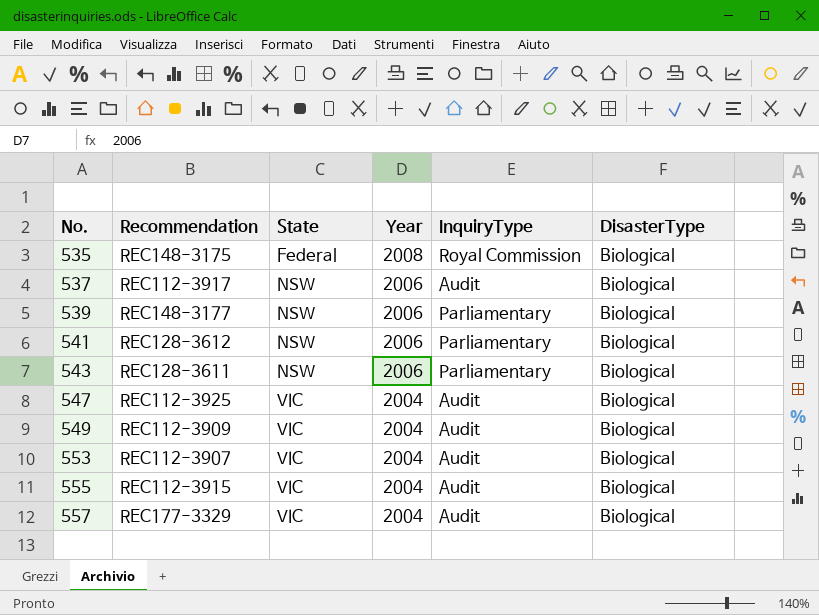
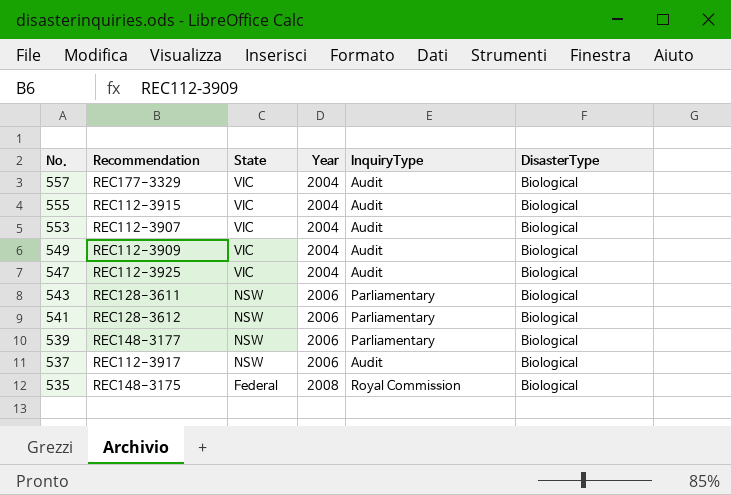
row order: No. ascending -> No. descending

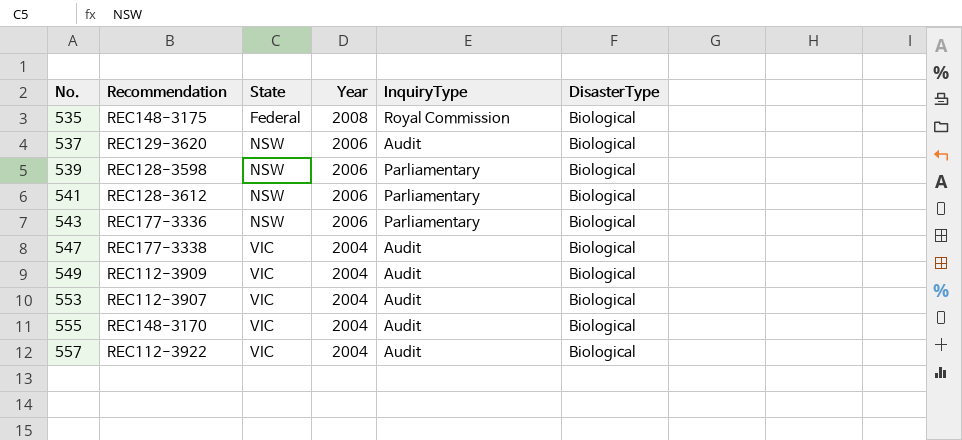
row order: No. descending -> No. ascending
537 | Recommendation: REC112-3917 -> REC129-3620
539 | Recommendation: REC148-3177 -> REC128-3598
543 | Recommendation: REC128-3611 -> REC177-3336
547 | Recommendation: REC112-3925 -> REC177-3338
555 | Recommendation: REC112-3915 -> REC148-3170
557 | Recommendation: REC177-3329 -> REC112-3922

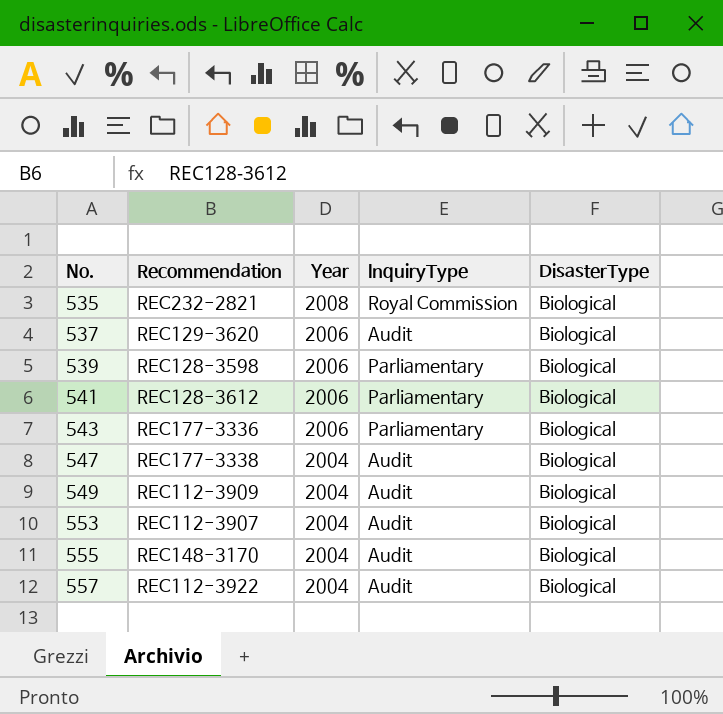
column State | position: 3 -> none
535 | Recommendation: REC148-3175 -> REC232-2821

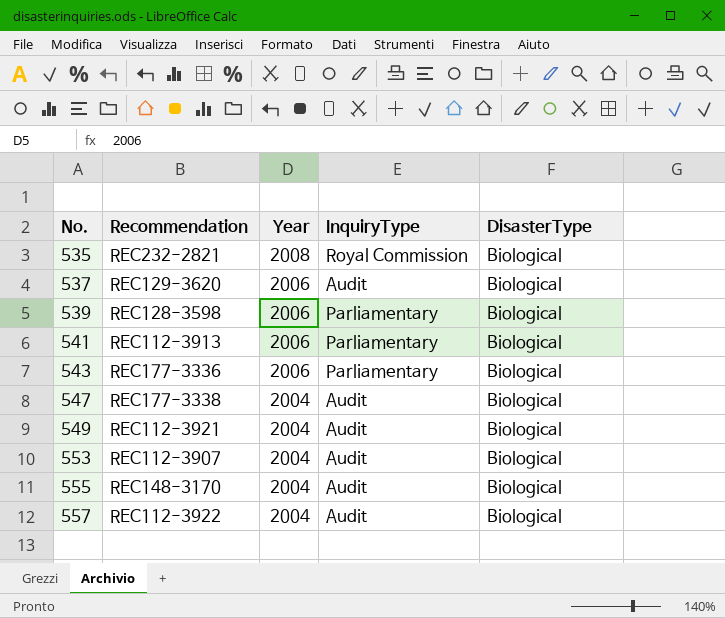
541 | Recommendation: REC128-3612 -> REC112-3913
549 | Recommendation: REC112-3909 -> REC112-3921

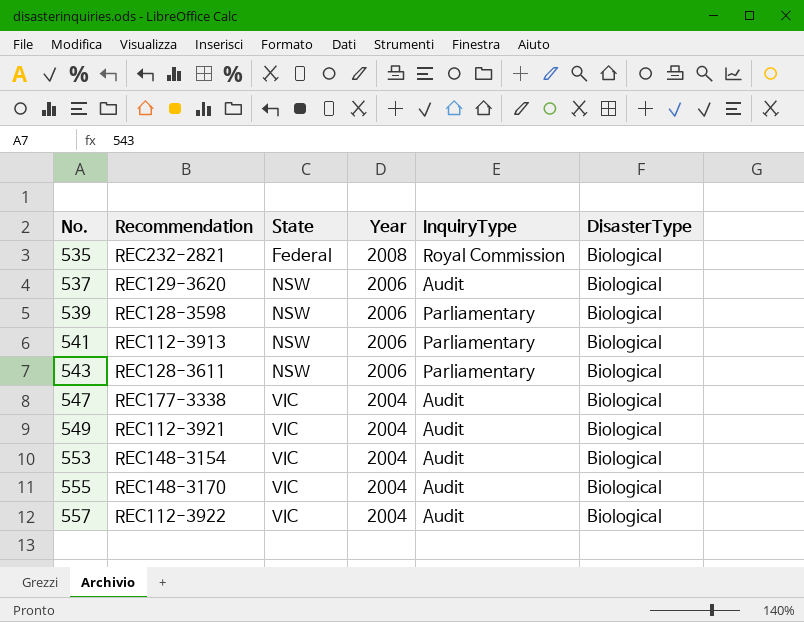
column State | position: none -> 3
543 | Recommendation: REC177-3336 -> REC128-3611
553 | Recommendation: REC112-3907 -> REC148-3154

